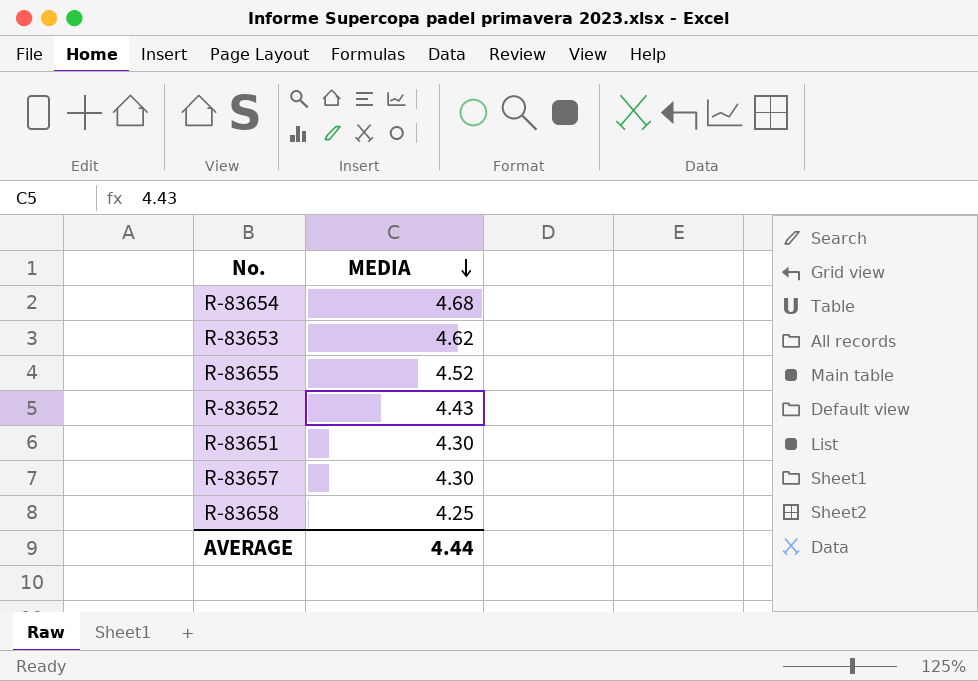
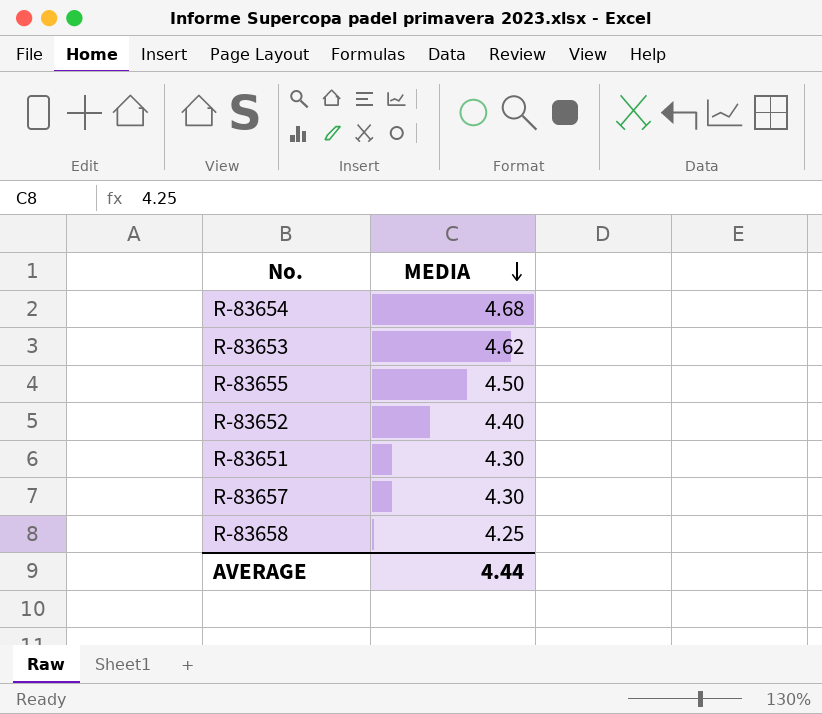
R-83655 | MEDIA: 4.52 -> 4.50
R-83652 | MEDIA: 4.43 -> 4.40

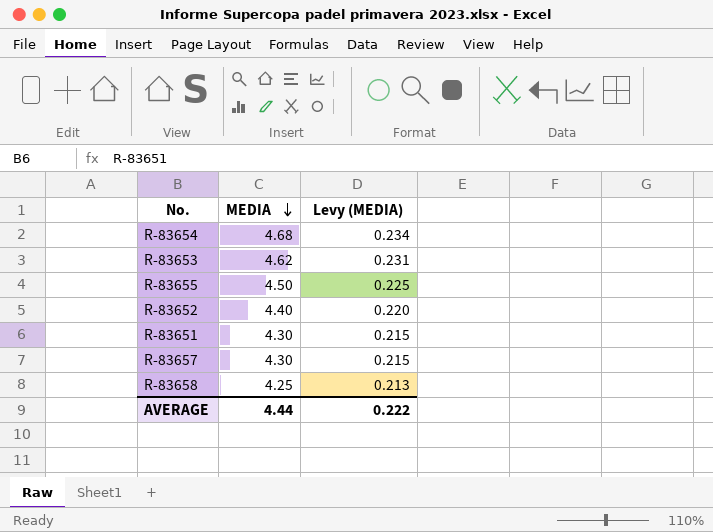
column Levy (MEDIA) | formula: none -> [MEDIA] * 0.05

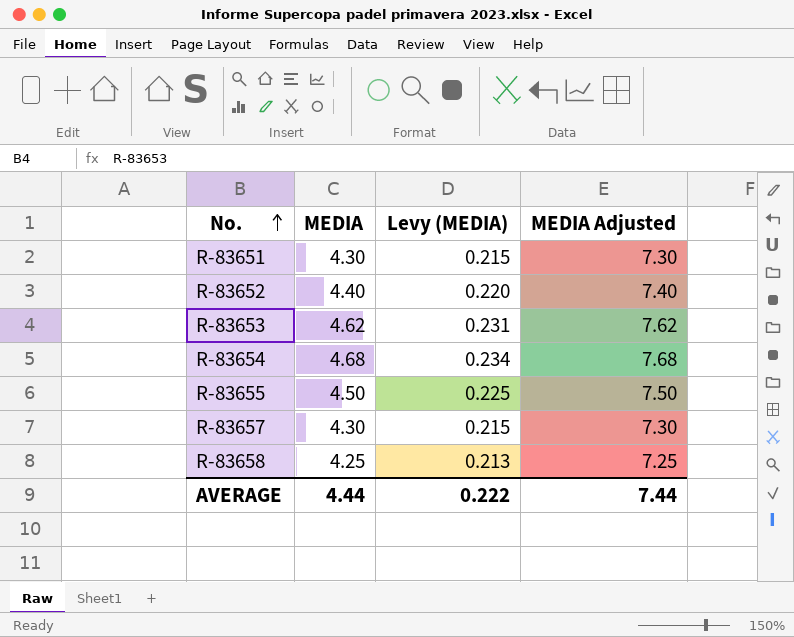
row order: MEDIA descending -> No. ascending
column MEDIA Adjusted | formula: none -> [MEDIA] + 3

